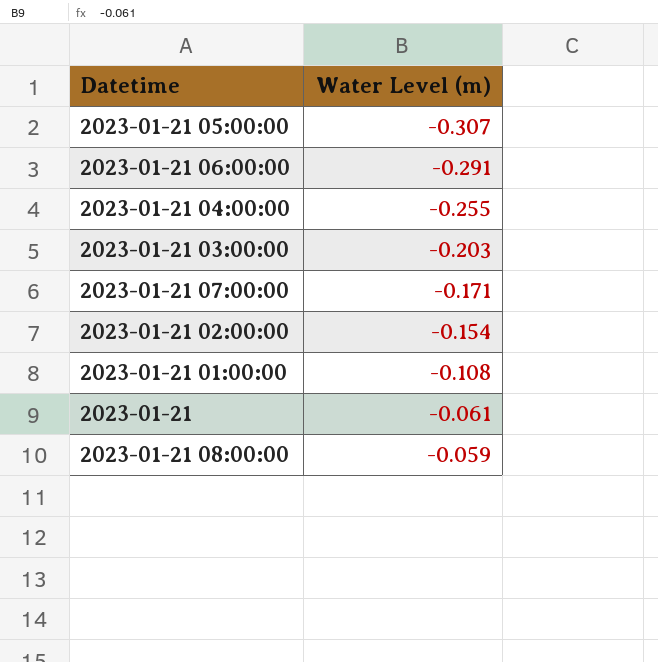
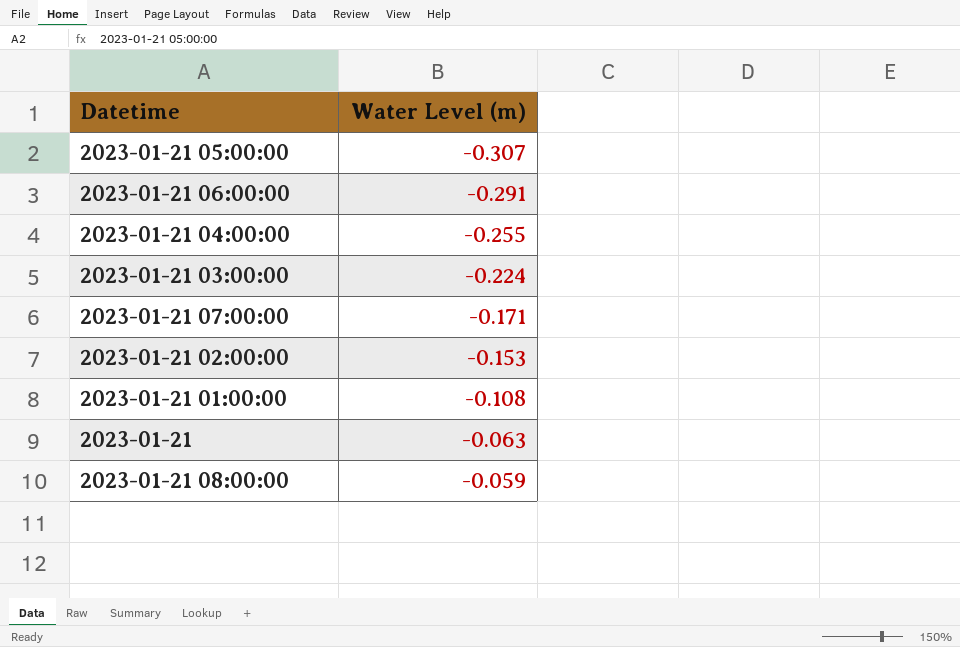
2023-01-21 03:00:00 | Water Level (m): -0.203 -> -0.224
2023-01-21 02:00:00 | Water Level (m): -0.154 -> -0.153
2023-01-21 | Water Level (m): -0.061 -> -0.063

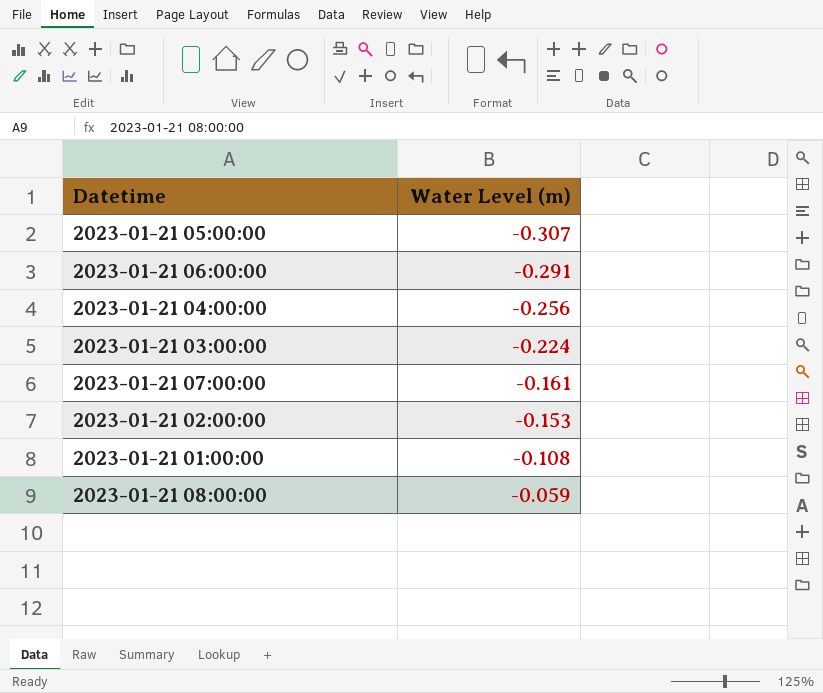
row 2023-01-21: -0.063 -> none
2023-01-21 04:00:00 | Water Level (m): -0.255 -> -0.256
2023-01-21 07:00:00 | Water Level (m): -0.171 -> -0.161

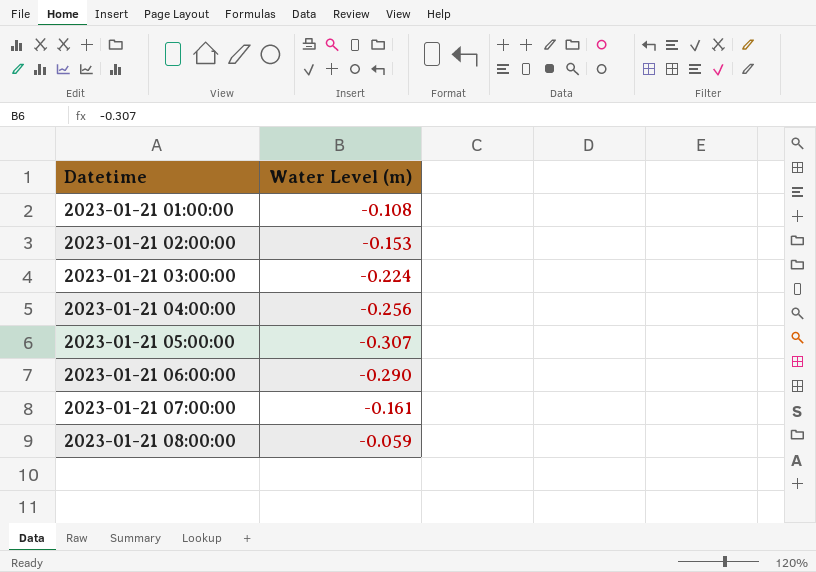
row order: Water Level (m) ascending -> Datetime ascending
2023-01-21 06:00:00 | Water Level (m): -0.291 -> -0.290

